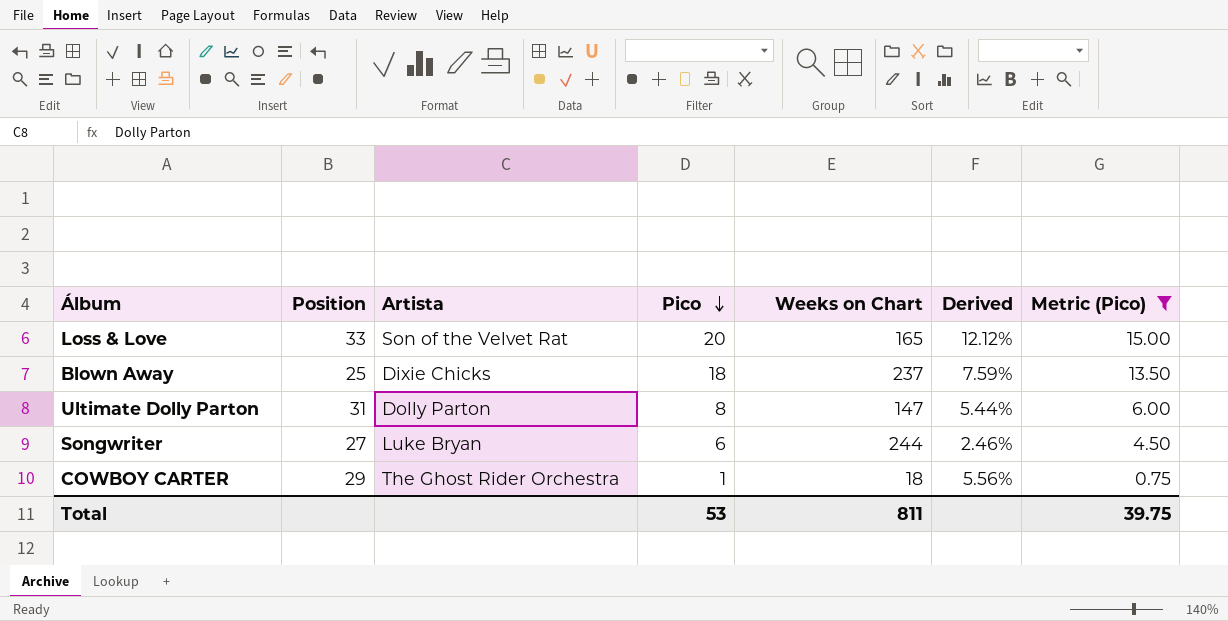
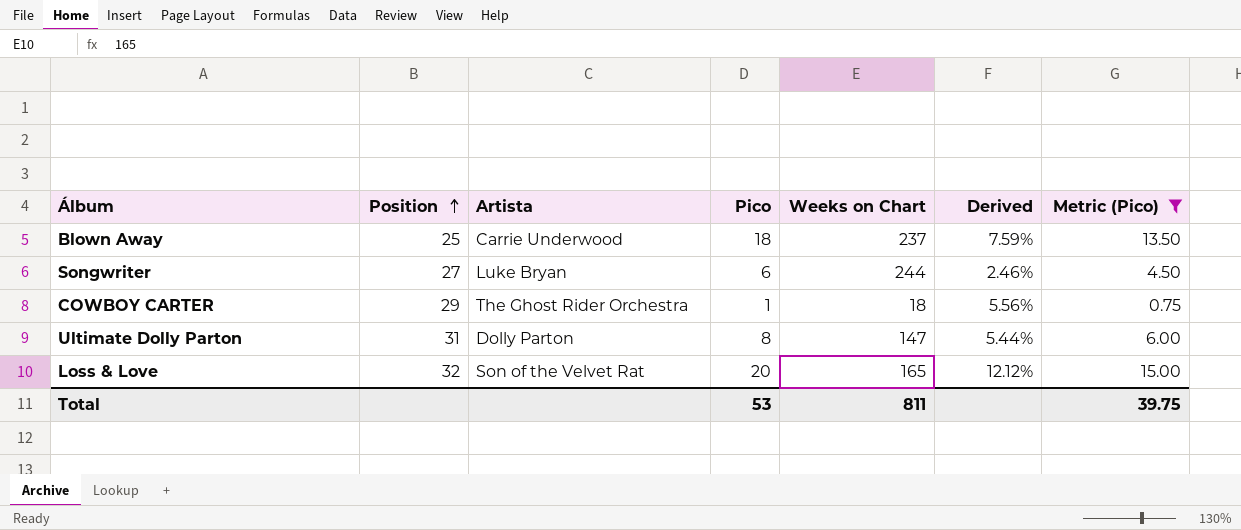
row order: Pico descending -> Position ascending
Blown Away | Artista: Dixie Chicks -> Carrie Underwood
Loss & Love | Position: 33 -> 32

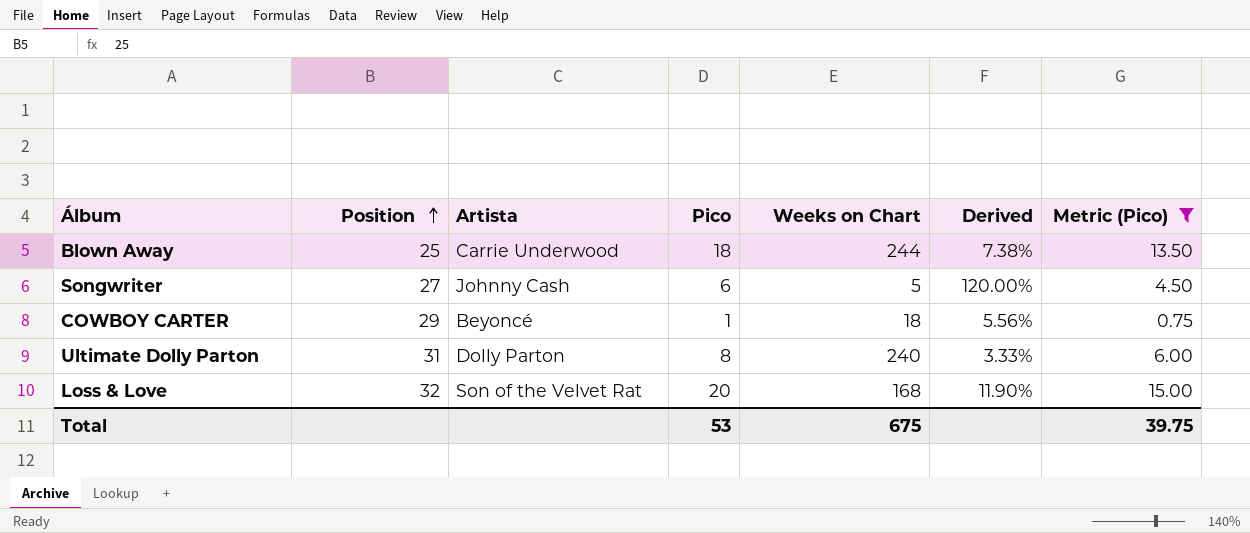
Blown Away | Weeks on Chart: 237 -> 244
Blown Away | Derived: 7.59% -> 7.38%
Songwriter | Artista: Luke Bryan -> Johnny Cash
Songwriter | Weeks on Chart: 244 -> 5
Songwriter | Derived: 2.46% -> 120.00%
COWBOY CARTER | Artista: The Ghost Rider Orchestra -> Beyoncé
Ultimate Dolly Parton | Weeks on Chart: 147 -> 240
Ultimate Dolly Parton | Derived: 5.44% -> 3.33%
Loss & Love | Weeks on Chart: 165 -> 168
Loss & Love | Derived: 12.12% -> 11.90%
Total | Weeks on Chart: 811 -> 675

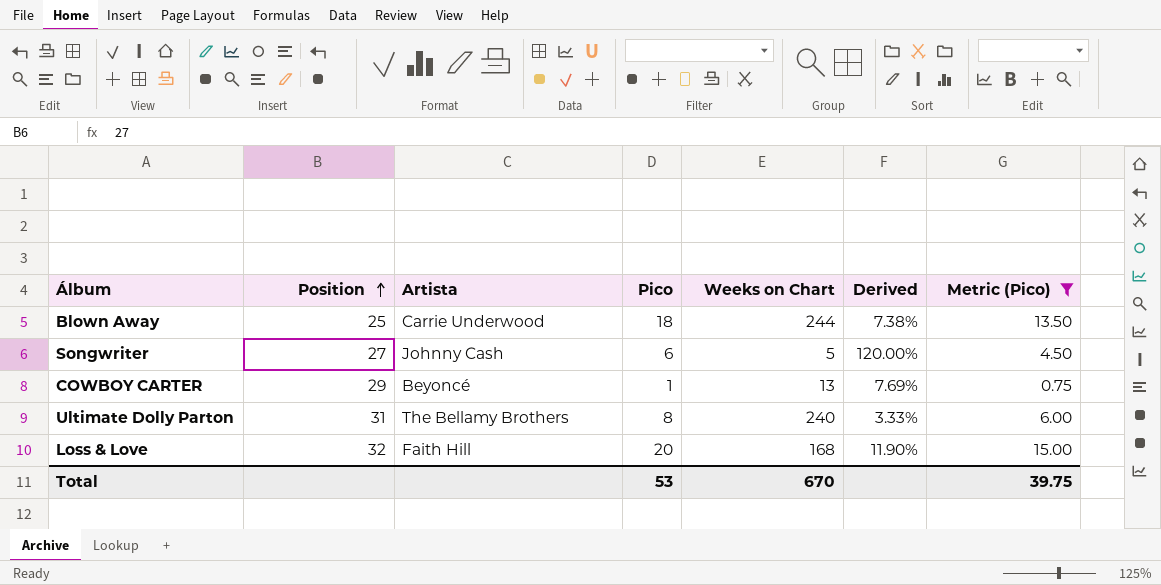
COWBOY CARTER | Weeks on Chart: 18 -> 13
COWBOY CARTER | Derived: 5.56% -> 7.69%
Ultimate Dolly Parton | Artista: Dolly Parton -> The Bellamy Brothers
Loss & Love | Artista: Son of the Velvet Rat -> Faith Hill
Total | Weeks on Chart: 675 -> 670

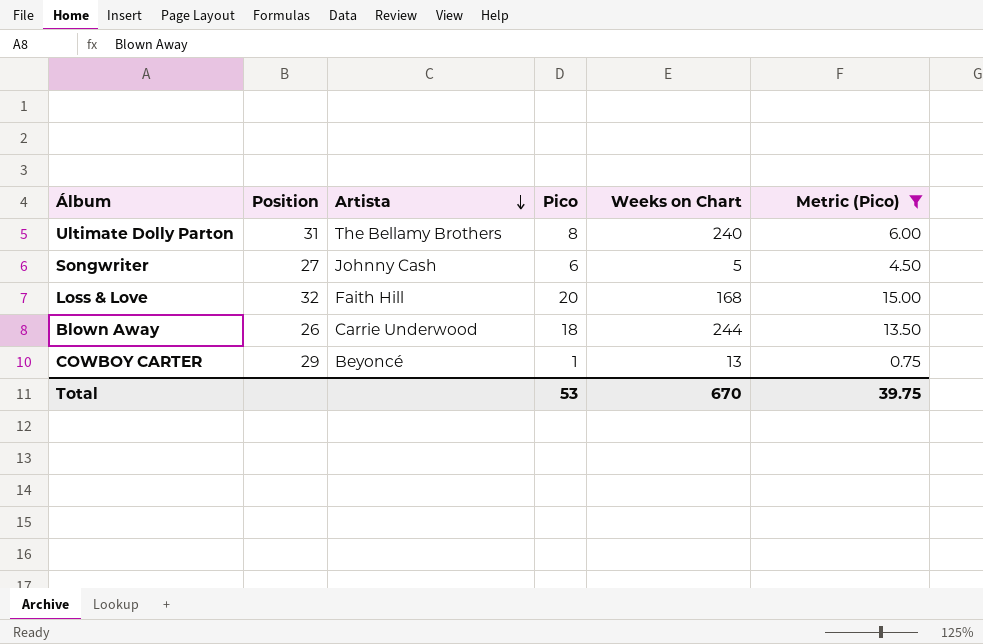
row order: Position ascending -> Artista descending
column Derived | formula: [Pico] / [Weeks on Chart] -> none
Blown Away | Position: 25 -> 26

